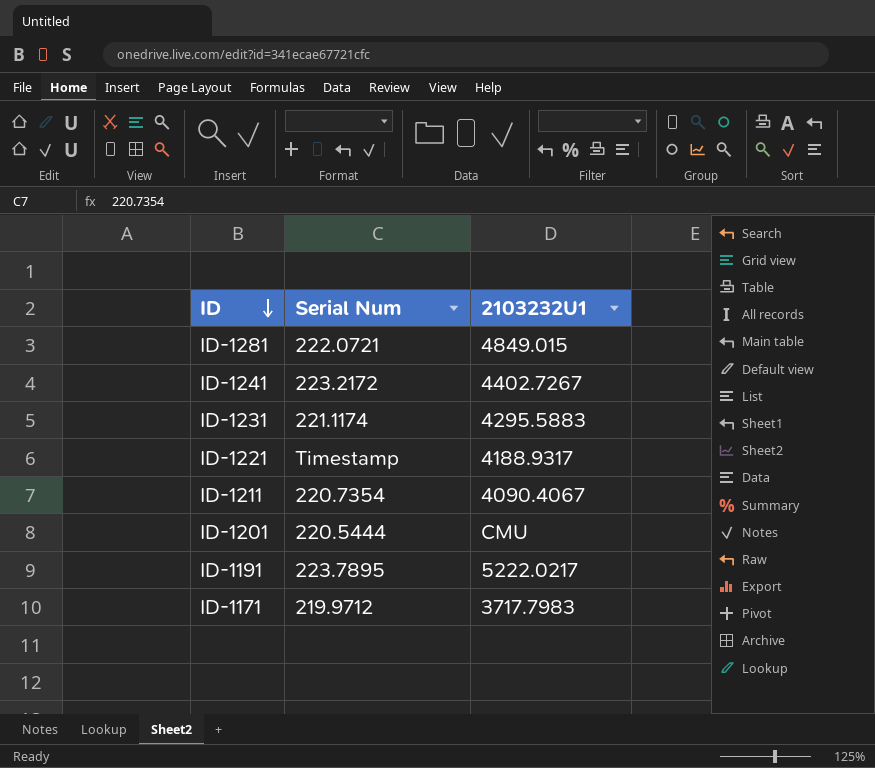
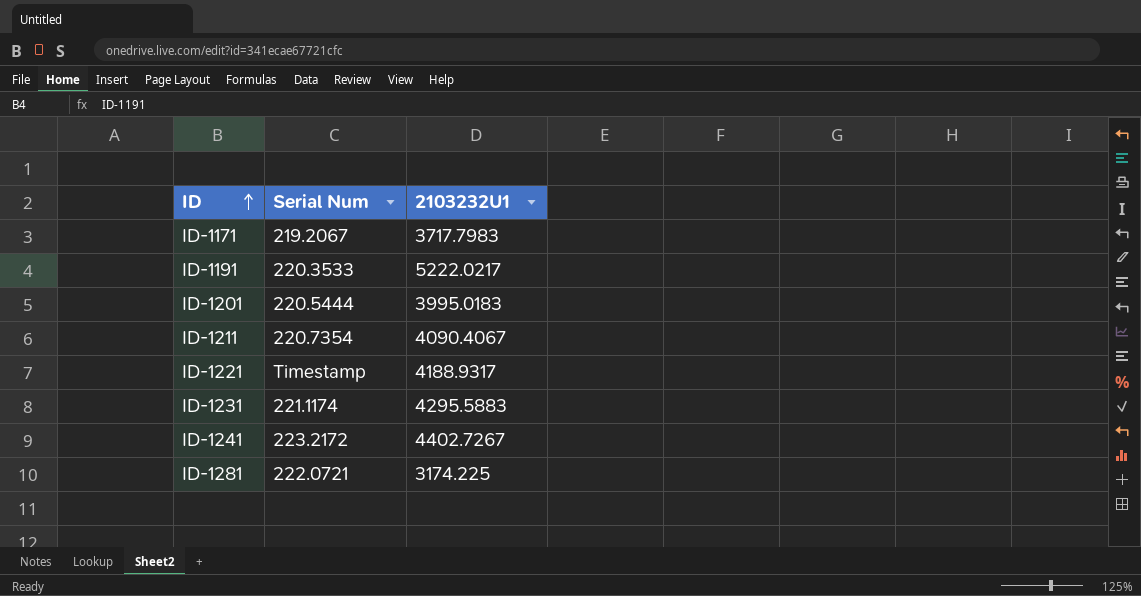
row order: ID descending -> ID ascending
ID-1171 | Serial Num: 219.9712 -> 219.2067
ID-1191 | Serial Num: 223.7895 -> 220.3533
ID-1201 | 2103232U1: CMU -> 3995.0183
ID-1281 | 2103232U1: 4849.015 -> 3174.225

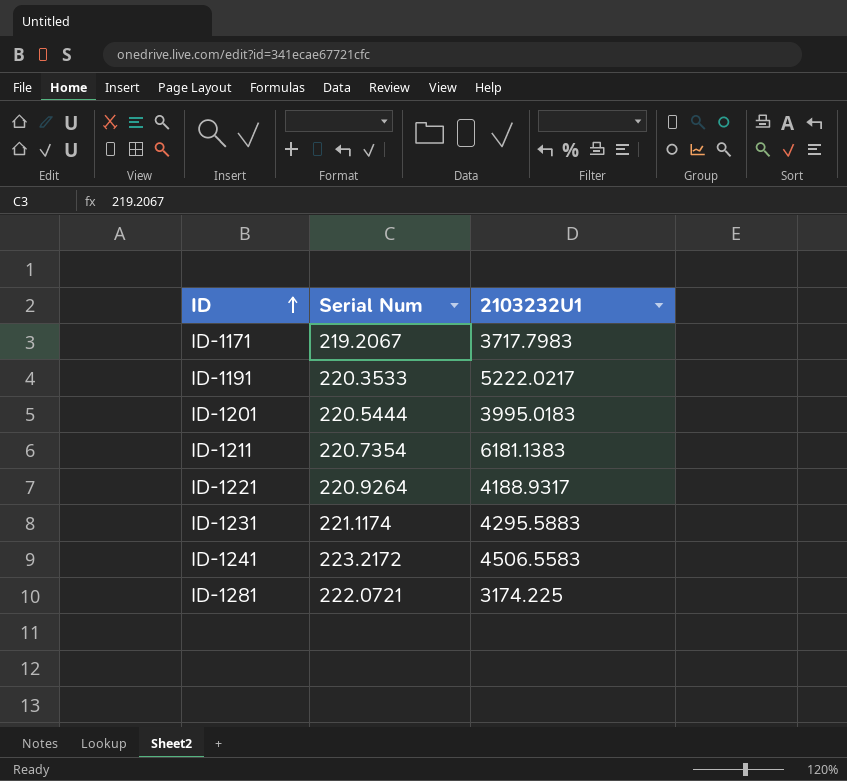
ID-1211 | 2103232U1: 4090.4067 -> 6181.1383
ID-1221 | Serial Num: Timestamp -> 220.9264
ID-1241 | 2103232U1: 4402.7267 -> 4506.5583

